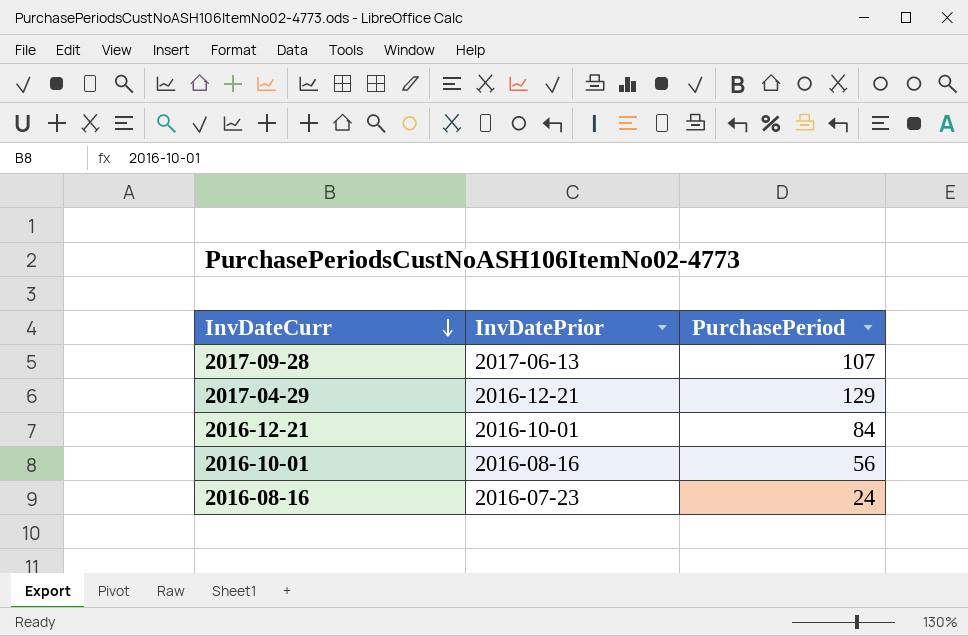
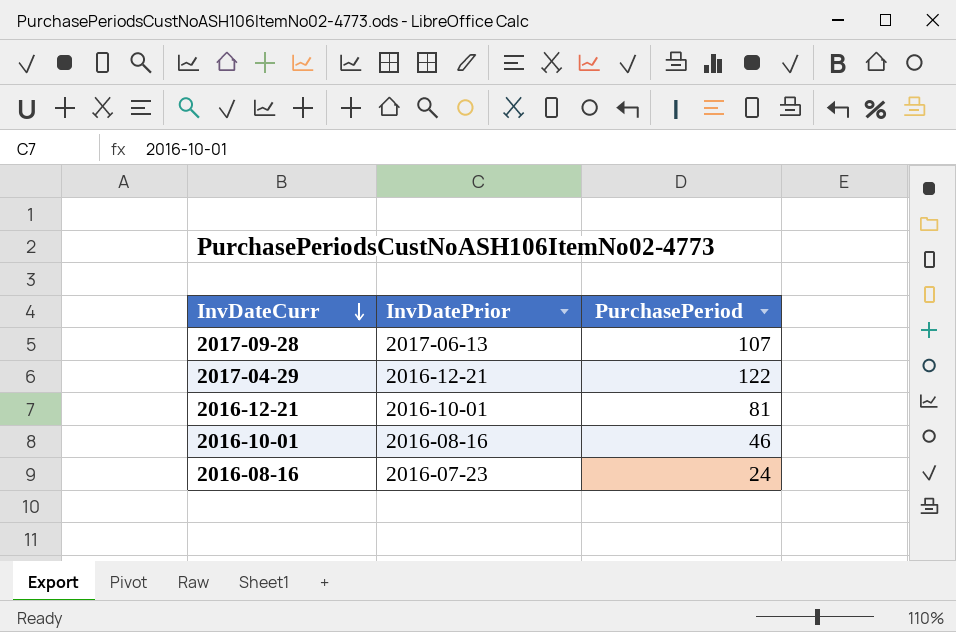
2017-04-29 | PurchasePeriod: 129 -> 122
2016-12-21 | PurchasePeriod: 84 -> 81
2016-10-01 | PurchasePeriod: 56 -> 46

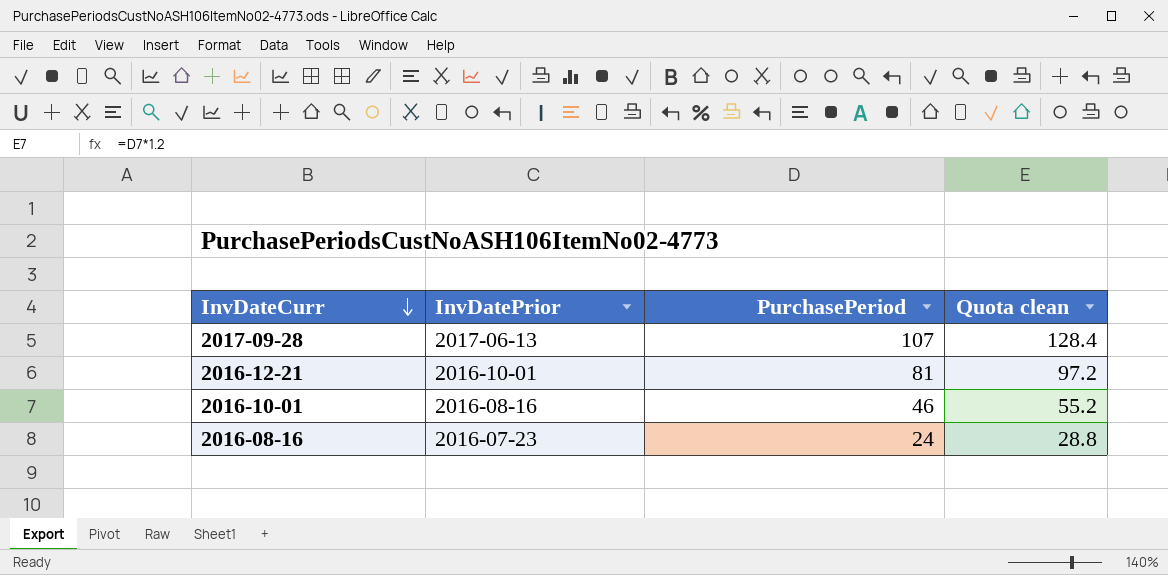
column Quota clean | formula: none -> [PurchasePeriod] * 1.2
row 2017-04-29: 2016-12-21 | 122 -> none

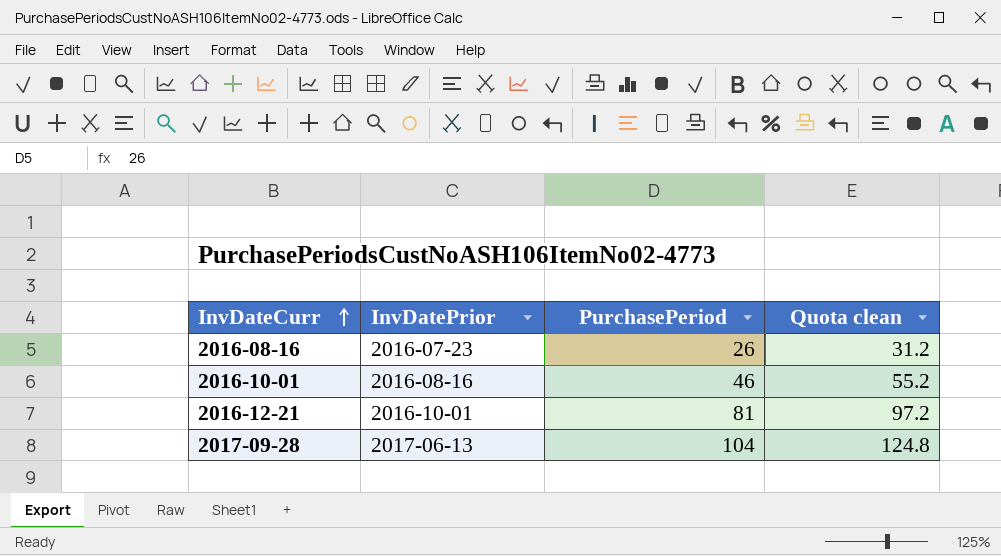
row order: InvDateCurr descending -> InvDateCurr ascending
2016-08-16 | PurchasePeriod: 24 -> 26
2016-08-16 | Quota clean: 28.8 -> 31.2
2017-09-28 | PurchasePeriod: 107 -> 104
2017-09-28 | Quota clean: 128.4 -> 124.8

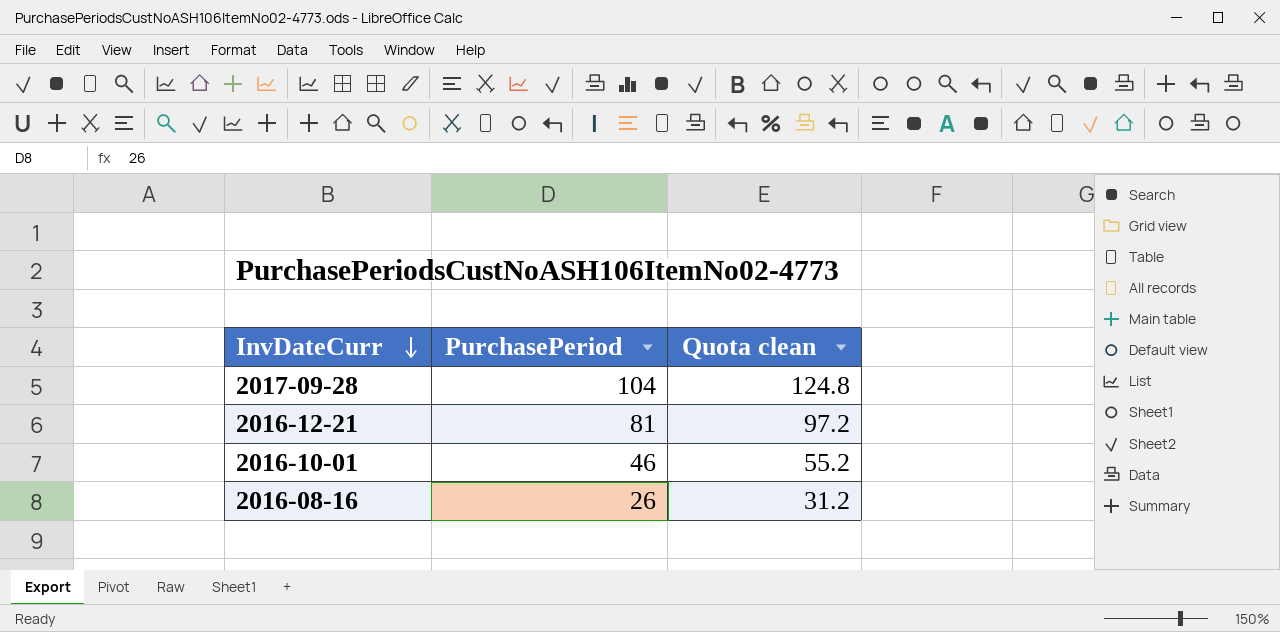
row order: InvDateCurr ascending -> InvDateCurr descending
column InvDatePrior | position: 2 -> none

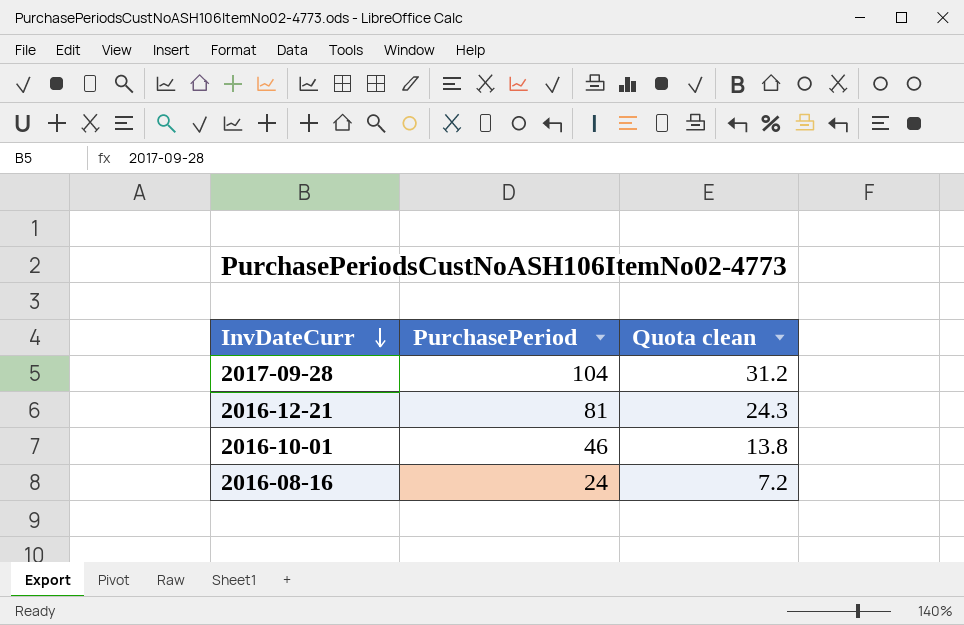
column Quota clean | formula: [PurchasePeriod] * 1.2 -> [PurchasePeriod] * 0.3
2016-08-16 | PurchasePeriod: 26 -> 24

